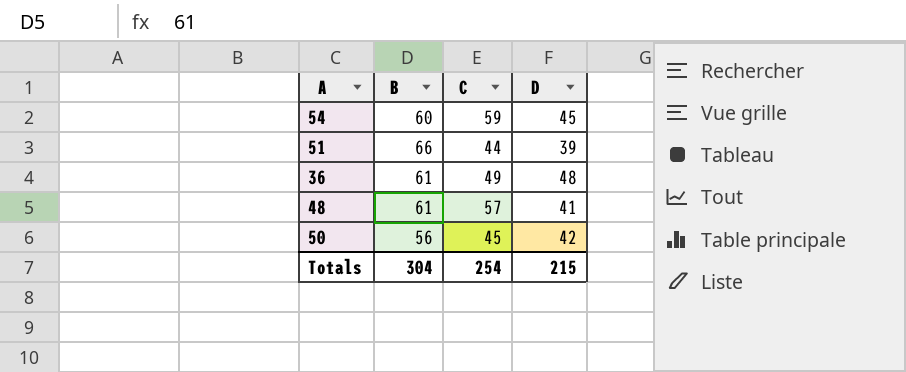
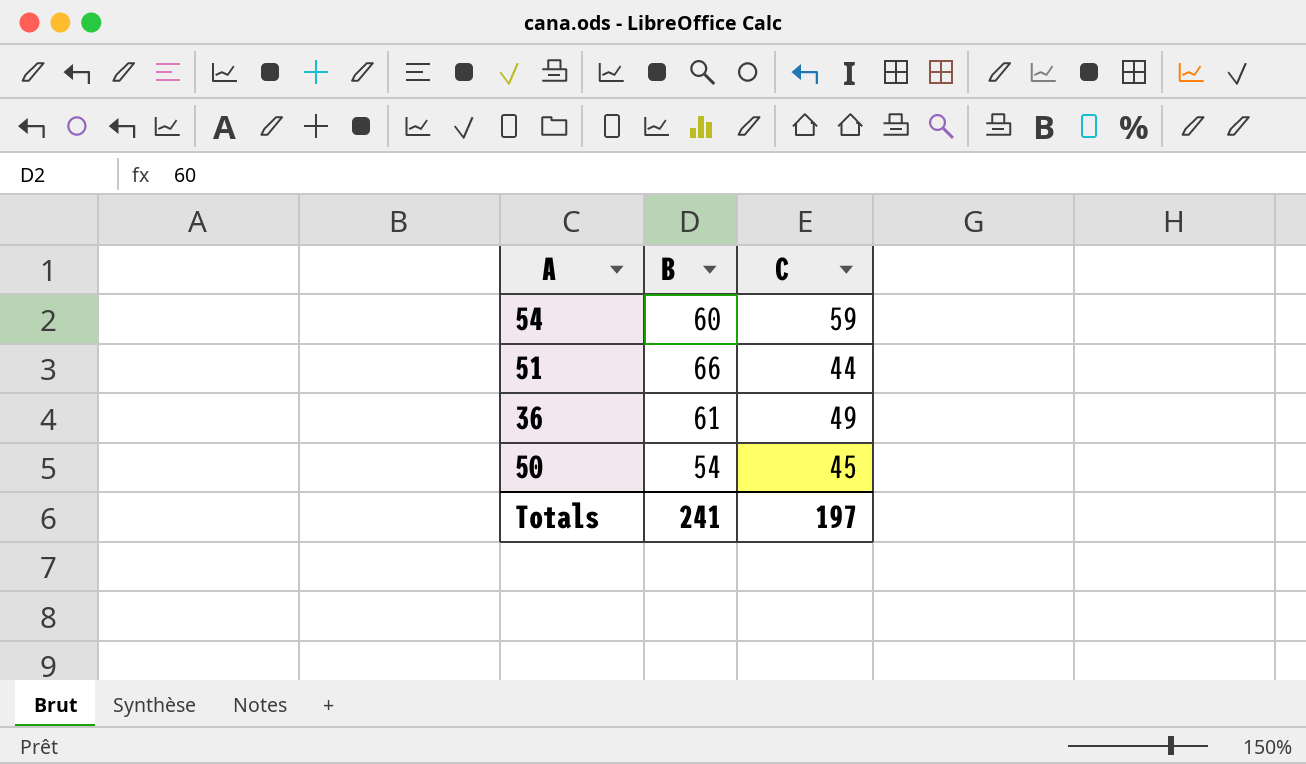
column D | position: 4 -> none
row 48: 61 | 57 | 41 -> none
50 | B: 56 -> 54
Totals | B: 304 -> 241
Totals | C: 254 -> 197

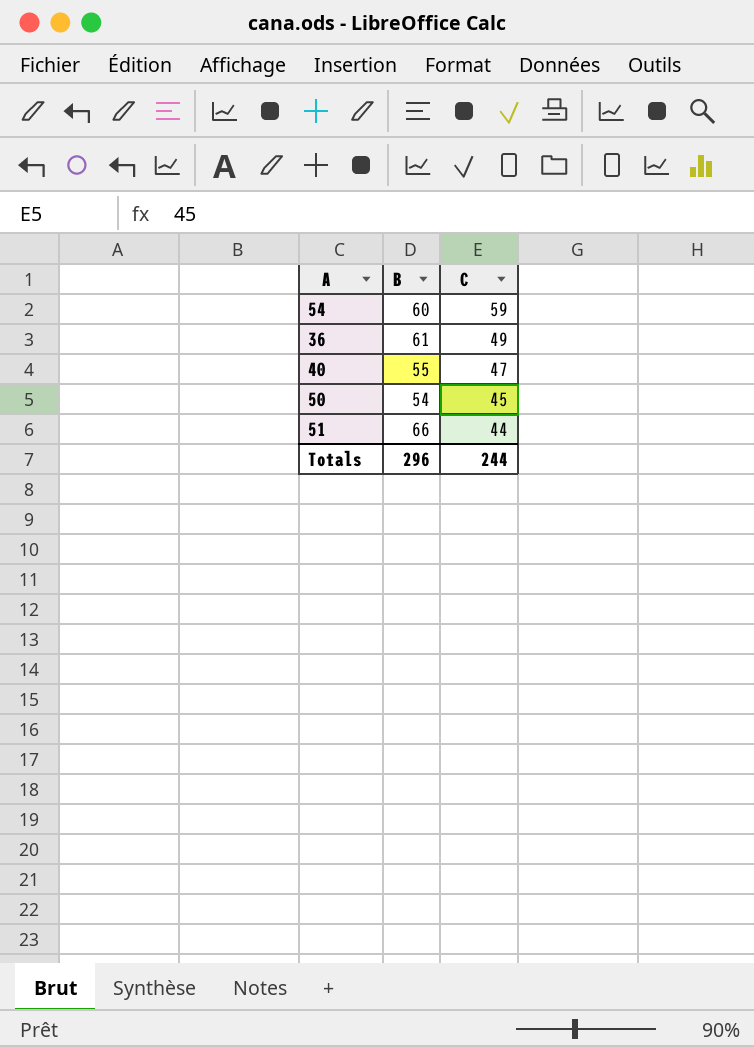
row order: none -> C descending
row 40: none -> 55 | 47
Totals | B: 241 -> 296
Totals | C: 197 -> 244

